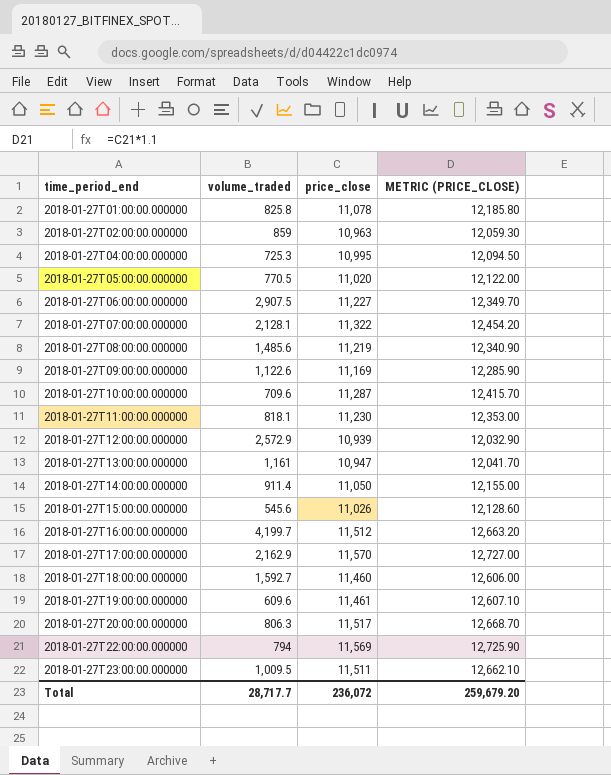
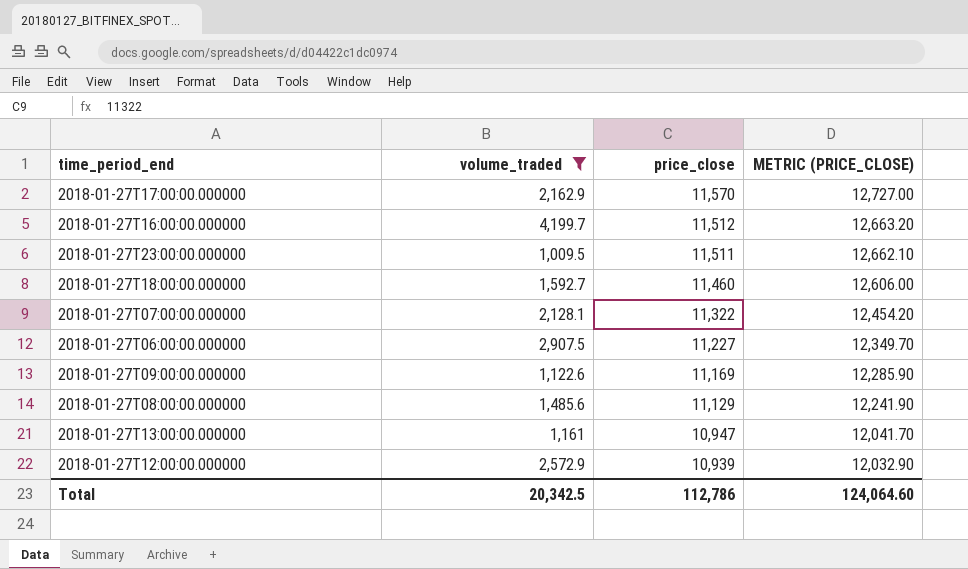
filter: none -> volume_traded >= 1,009.5
row order: time_period_end ascending -> price_close descending
2018-01-27T08:00:00.000000 | price_close: 11,219 -> 11,129
2018-01-27T08:00:00.000000 | METRIC (PRICE_CLOSE): 12,340.90 -> 12,241.90
Total | volume_traded: 28,717.7 -> 20,342.5
Total | price_close: 236,072 -> 112,786
Total | METRIC (PRICE_CLOSE): 259,679.20 -> 124,064.60

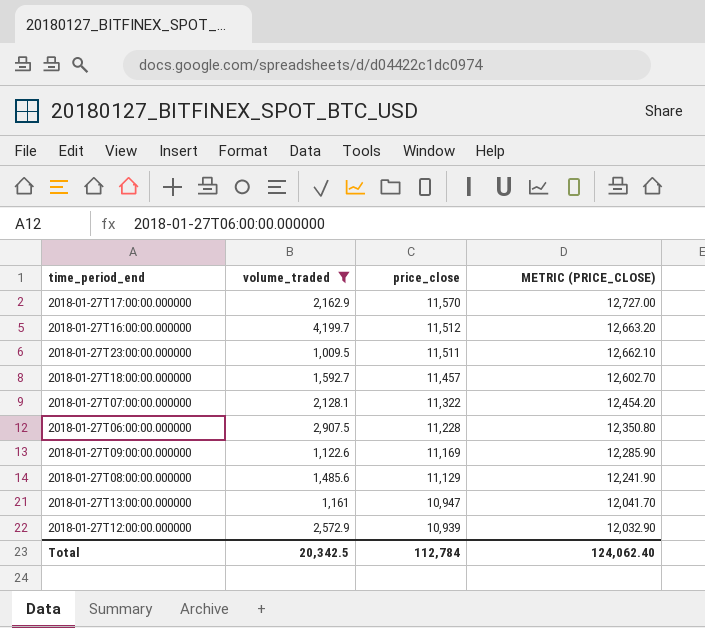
2018-01-27T18:00:00.000000 | price_close: 11,460 -> 11,457
2018-01-27T18:00:00.000000 | METRIC (PRICE_CLOSE): 12,606.00 -> 12,602.70
2018-01-27T06:00:00.000000 | price_close: 11,227 -> 11,228
2018-01-27T06:00:00.000000 | METRIC (PRICE_CLOSE): 12,349.70 -> 12,350.80
Total | price_close: 112,786 -> 112,784
Total | METRIC (PRICE_CLOSE): 124,064.60 -> 124,062.40

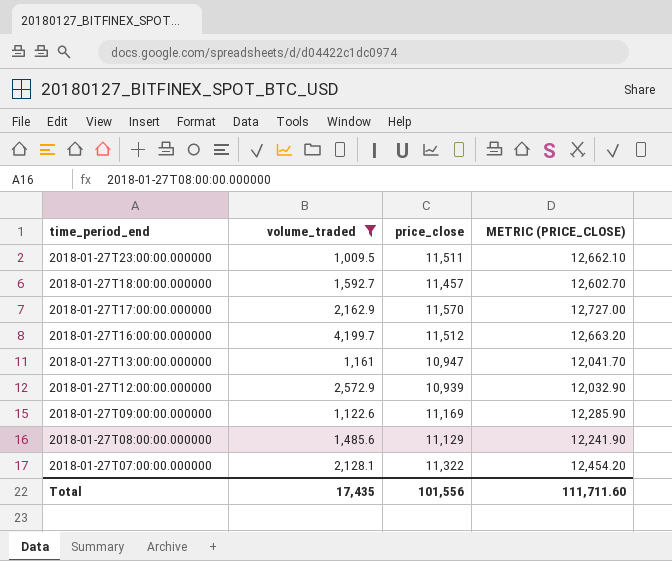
row order: price_close descending -> time_period_end descending
row 2018-01-27T06:00:00.000000: 2,907.5 | 11,228 | 12,350.80 -> none
Total | volume_traded: 20,342.5 -> 17,435
Total | price_close: 112,784 -> 101,556
Total | METRIC (PRICE_CLOSE): 124,062.40 -> 111,711.60

